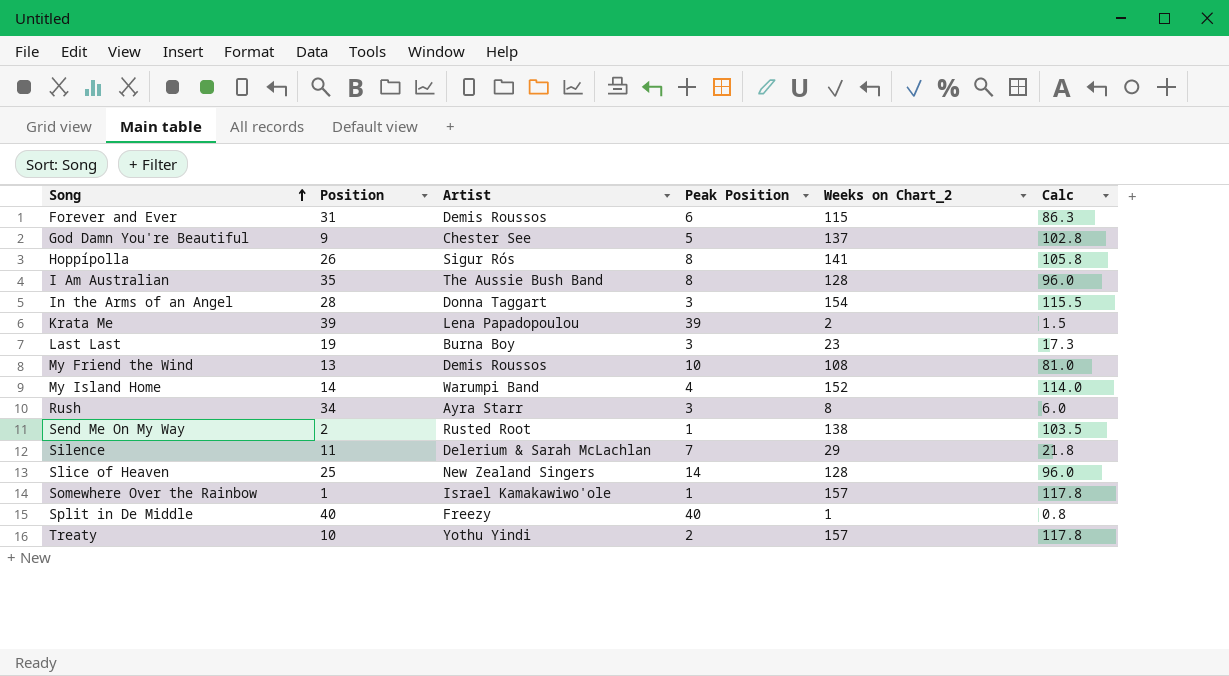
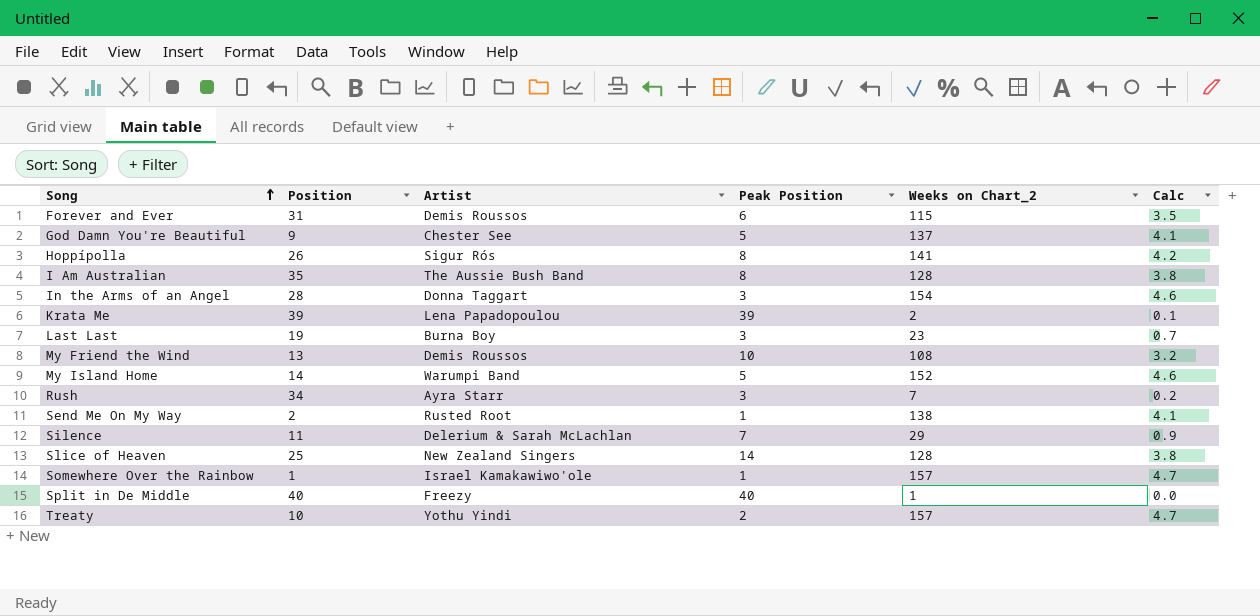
column Calc | formula: [Weeks on Chart_2] * 0.75 -> [Weeks on Chart_2] * 0.03
My Island Home | Peak Position: 4 -> 5
Rush | Weeks on Chart_2: 8 -> 7

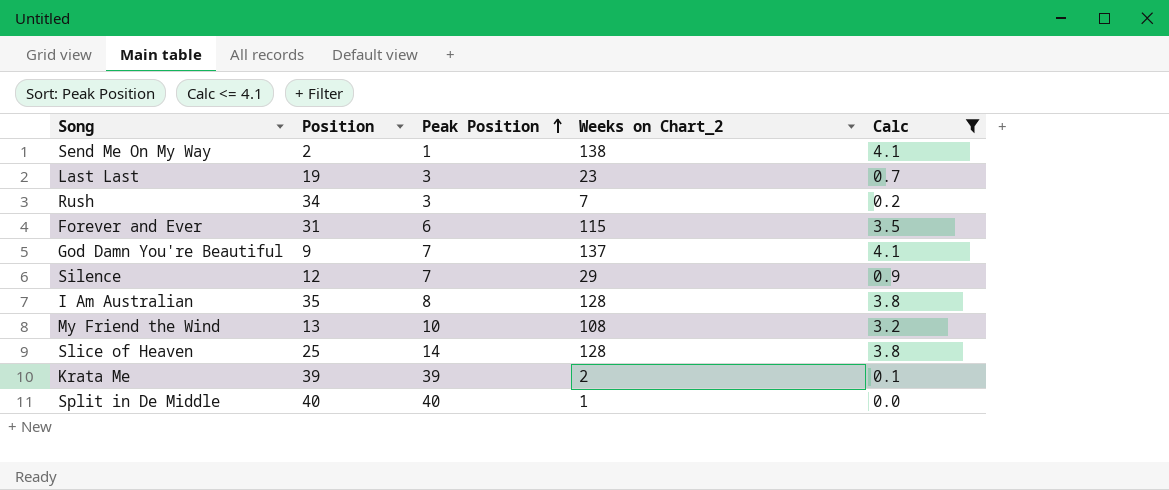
filter: none -> Calc <= 4.1
row order: Song ascending -> Peak Position ascending
column Artist | position: 3 -> none
God Damn You're Beautiful | Peak Position: 5 -> 7
Silence | Position: 11 -> 12

